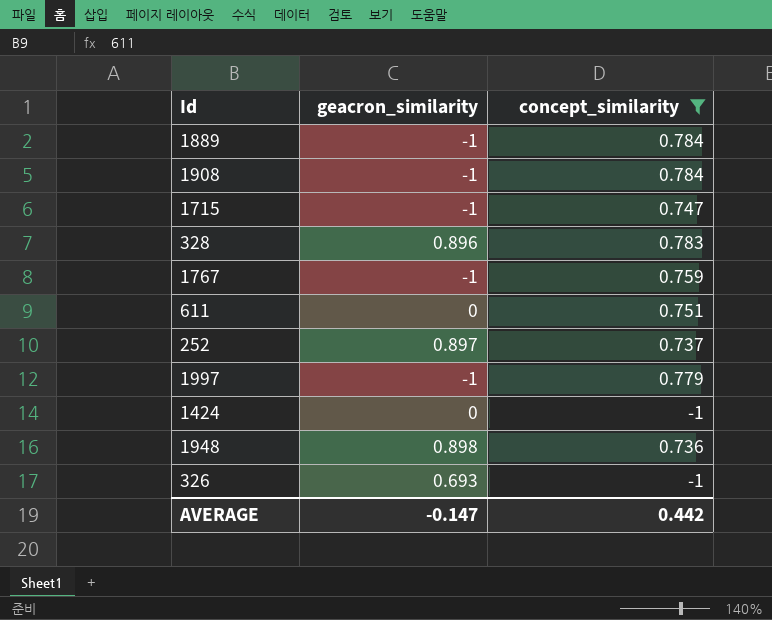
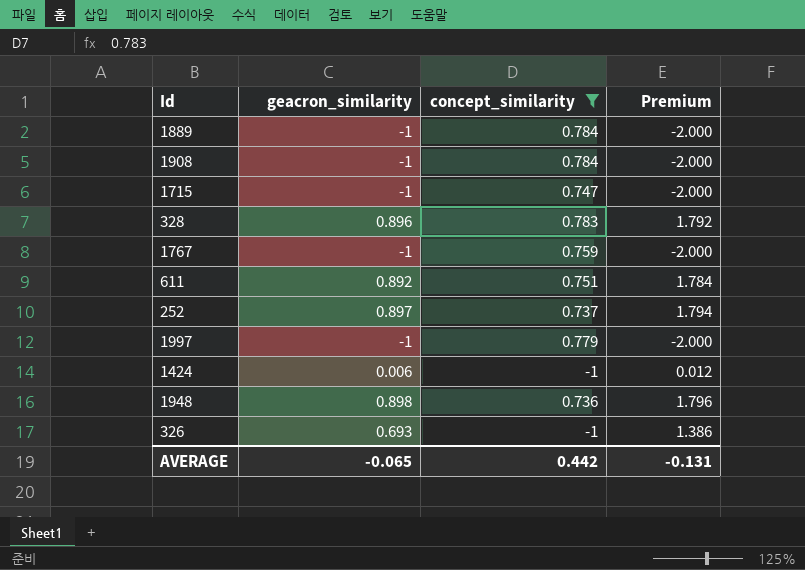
column Premium | formula: none -> [geacron_similarity] * 2
611 | geacron_similarity: 0 -> 0.892
1424 | geacron_similarity: 0 -> 0.006
AVERAGE | geacron_similarity: -0.147 -> -0.065

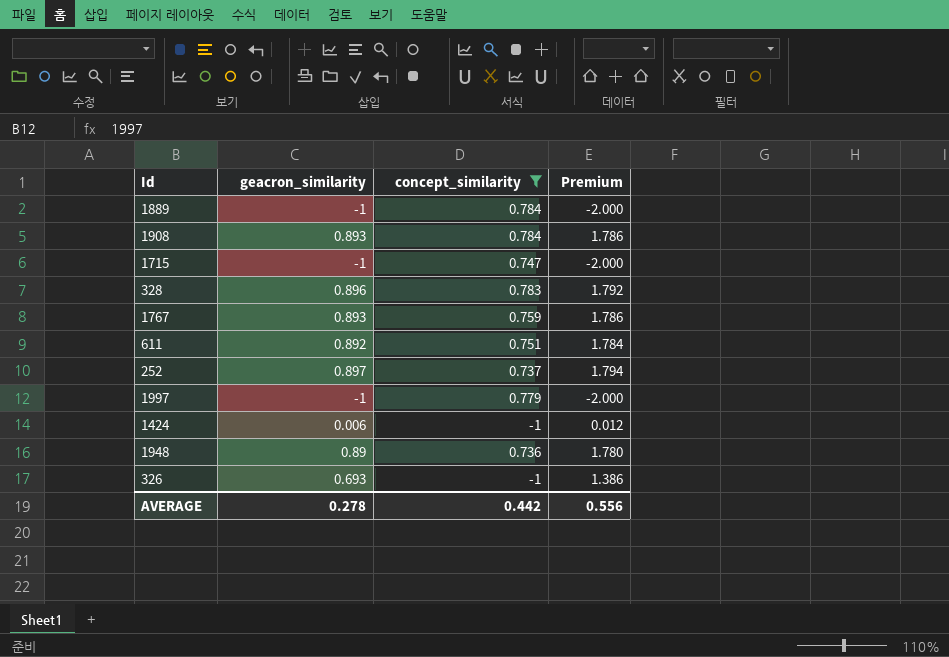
1908 | geacron_similarity: -1 -> 0.893
1908 | Premium: -2.000 -> 1.786
1767 | geacron_similarity: -1 -> 0.893
1767 | Premium: -2.000 -> 1.786
1948 | geacron_similarity: 0.898 -> 0.89
1948 | Premium: 1.796 -> 1.780
AVERAGE | geacron_similarity: -0.065 -> 0.278
AVERAGE | Premium: -0.131 -> 0.556

